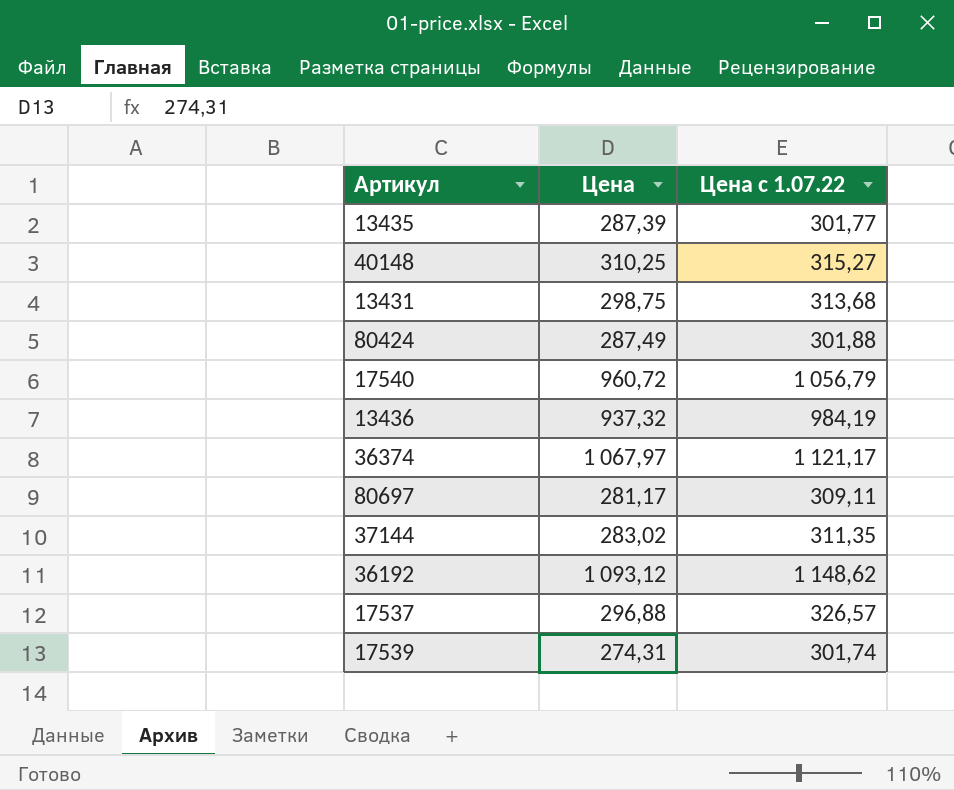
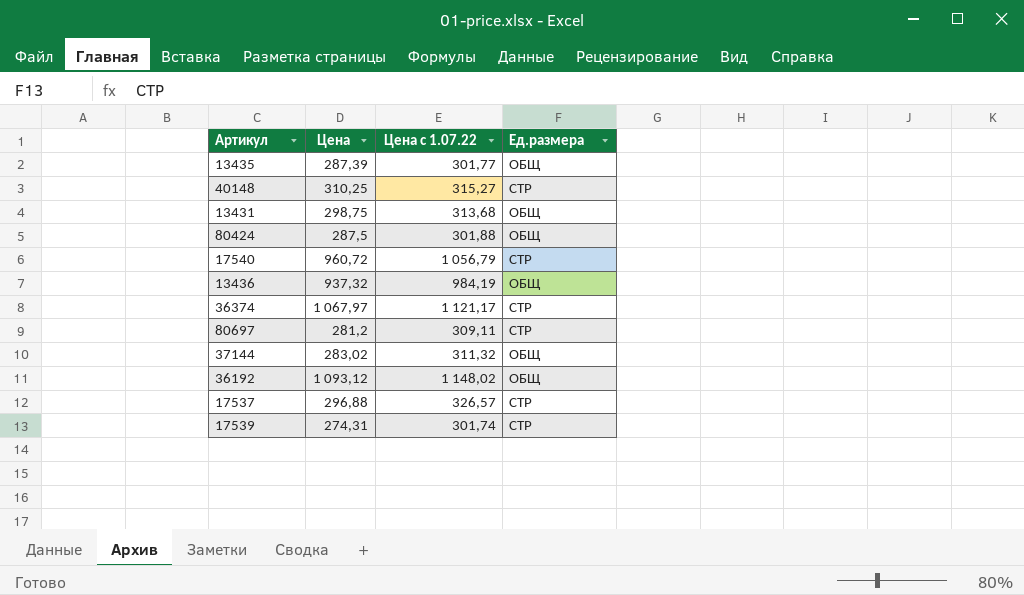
column Ед.размера | position: none -> 4
80424 | Цена: 287,49 -> 287,5
80697 | Цена: 281,17 -> 281,2
37144 | Цена с 1.07.22: 311,35 -> 311,32
36192 | Цена с 1.07.22: 1 148,62 -> 1 148,02

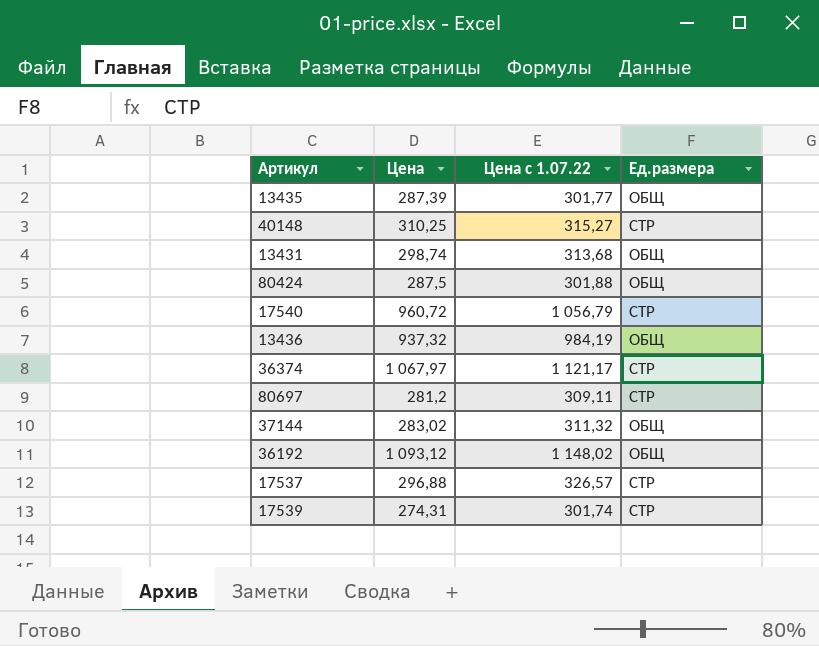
13431 | Цена: 298,75 -> 298,74

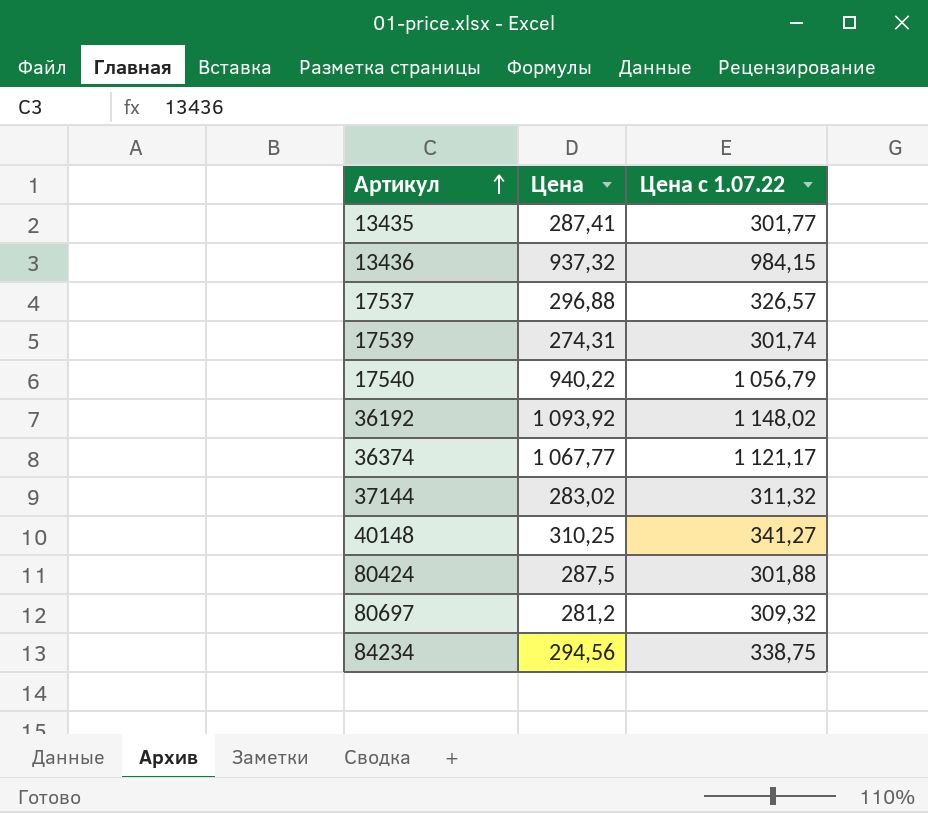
row order: none -> Артикул ascending
column Ед.размера | position: 4 -> none
row 13431: 298,74 | 313,68 | ОБЩ -> none
13435 | Цена: 287,39 -> 287,41
13436 | Цена с 1.07.22: 984,19 -> 984,15
17540 | Цена: 960,72 -> 940,22
36192 | Цена: 1 093,12 -> 1 093,92
36374 | Цена: 1 067,97 -> 1 067,77
40148 | Цена с 1.07.22: 315,27 -> 341,27
80697 | Цена с 1.07.22: 309,11 -> 309,32
row 84234: none -> 294,56 | 338,75

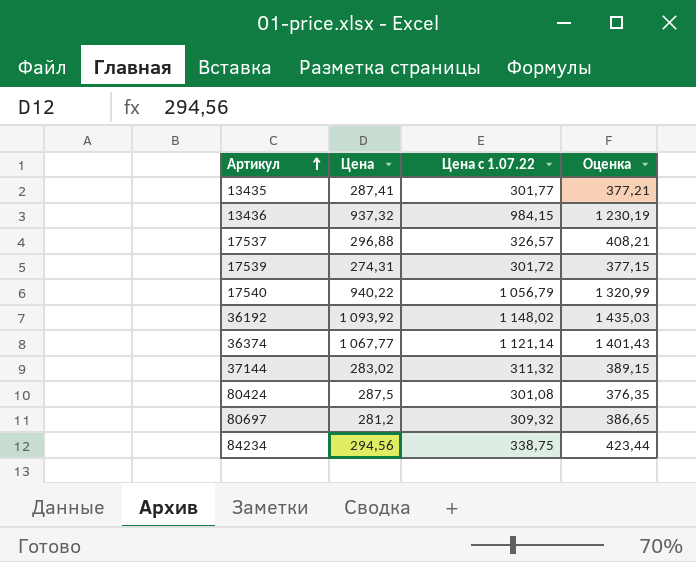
column Оценка | formula: none -> [Цена с 1.07.22] * 1,25
row 40148: 310,25 | 341,27 -> none
17539 | Цена с 1.07.22: 301,74 -> 301,72
36374 | Цена с 1.07.22: 1 121,17 -> 1 121,14
80424 | Цена с 1.07.22: 301,88 -> 301,08

